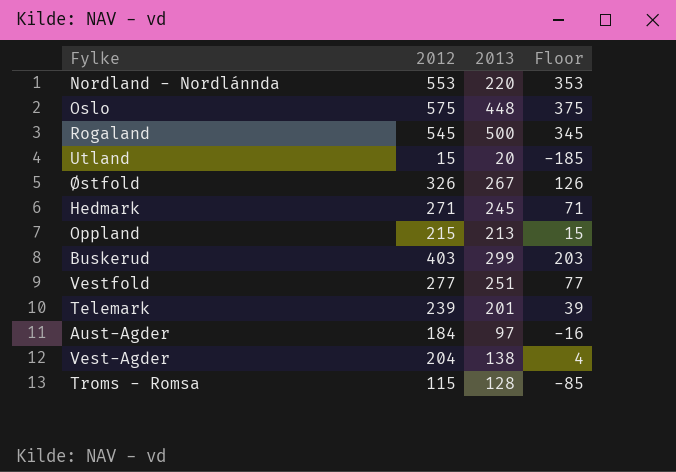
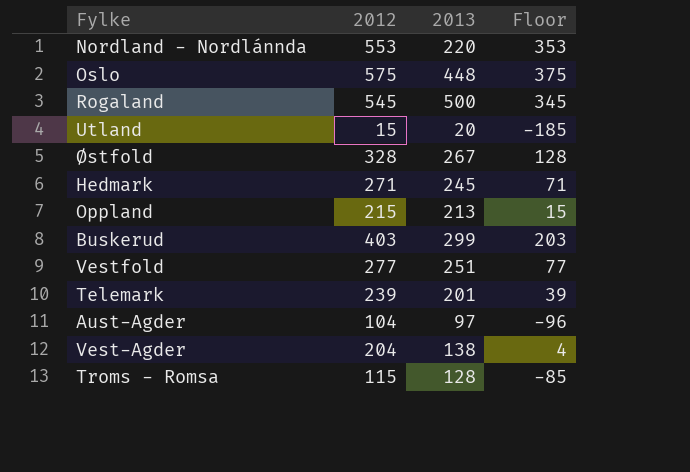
Østfold | 2012: 326 -> 328
Østfold | Floor: 126 -> 128
Aust-Agder | 2012: 184 -> 104
Aust-Agder | Floor: -16 -> -96

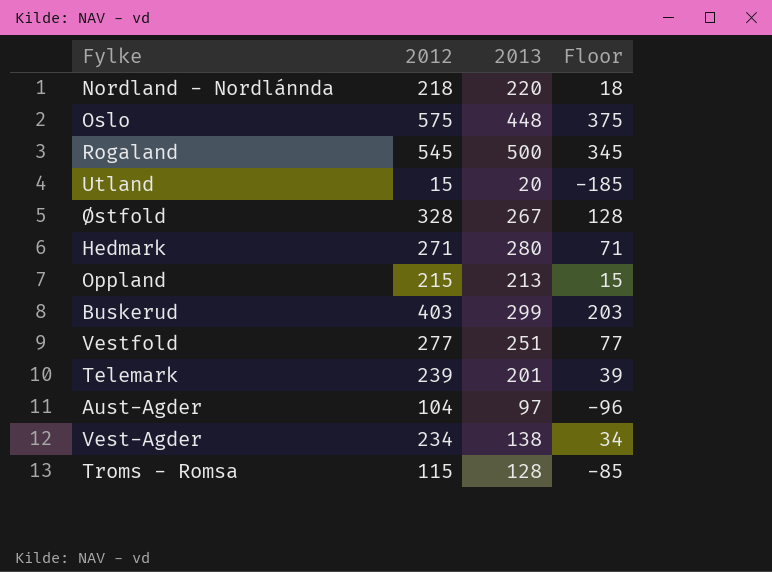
Nordland - Nordlánnda | 2012: 553 -> 218
Nordland - Nordlánnda | Floor: 353 -> 18
Hedmark | 2013: 245 -> 280
Vest-Agder | 2012: 204 -> 234
Vest-Agder | Floor: 4 -> 34

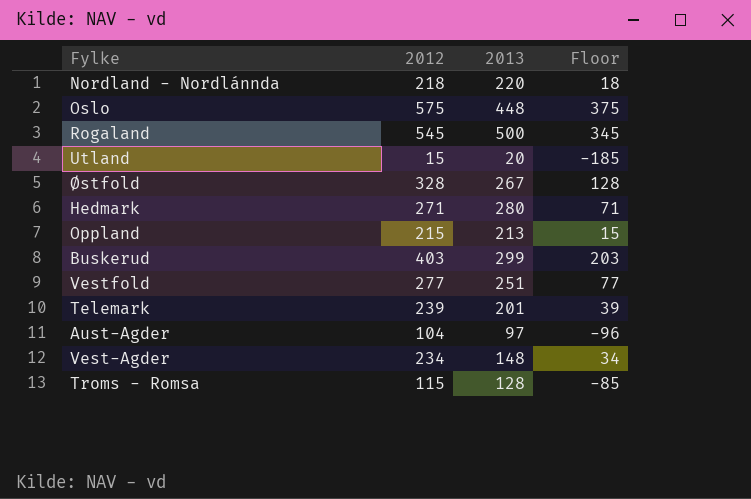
Vest-Agder | 2013: 138 -> 148

